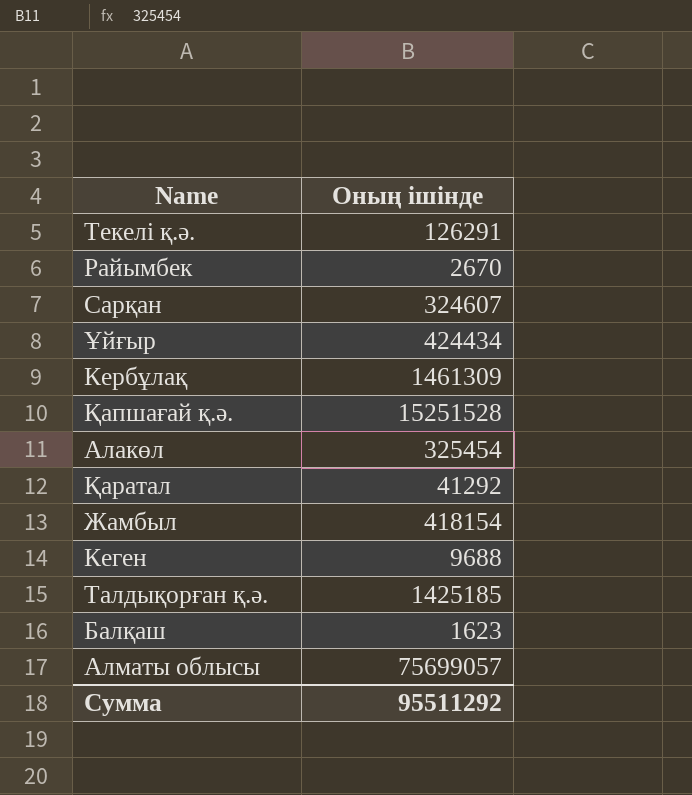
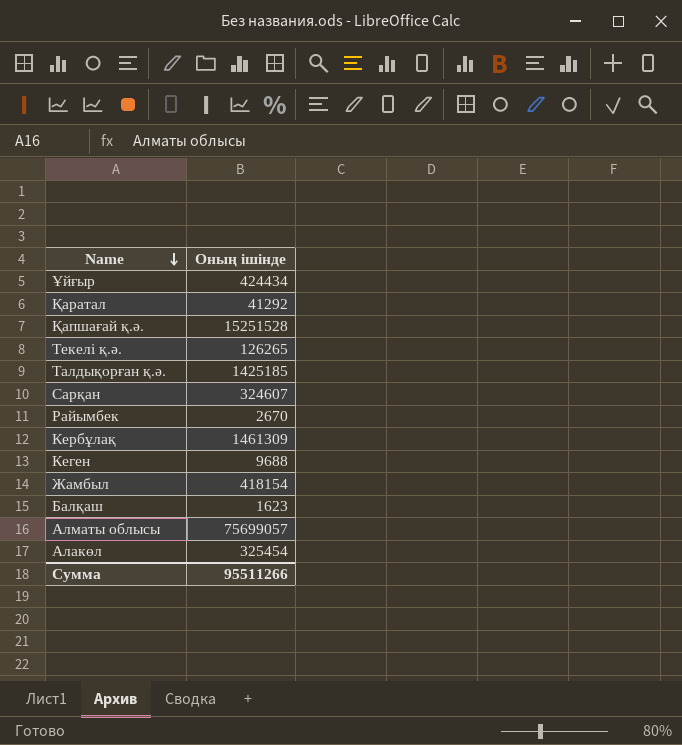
row order: none -> Name descending
Текелі қ.ә. | Оның ішінде: 126291 -> 126265
Сумма | Оның ішінде: 95511292 -> 95511266

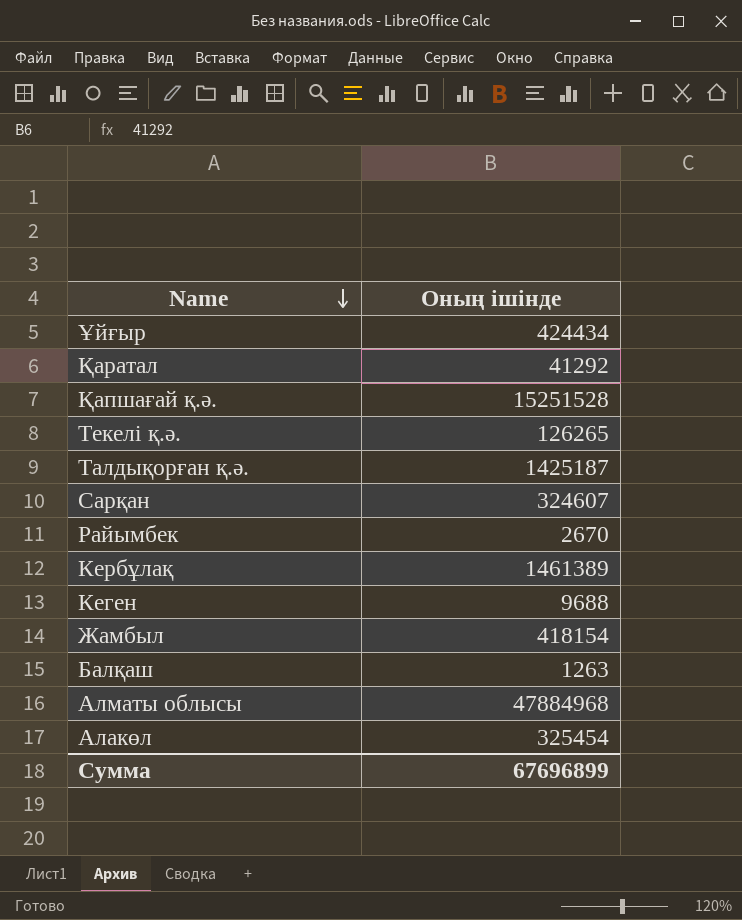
Талдықорған қ.ә. | Оның ішінде: 1425185 -> 1425187
Кербұлақ | Оның ішінде: 1461309 -> 1461389
Балқаш | Оның ішінде: 1623 -> 1263
Алматы облысы | Оның ішінде: 75699057 -> 47884968
Сумма | Оның ішінде: 95511266 -> 67696899

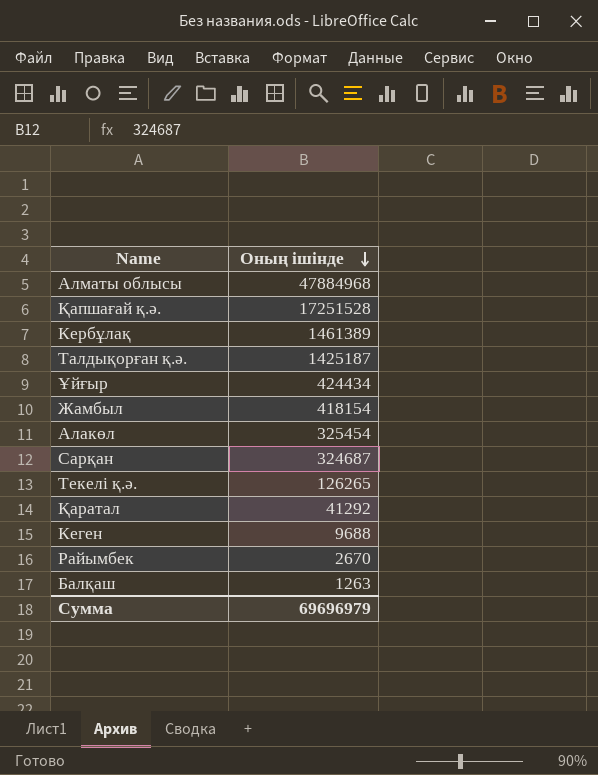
row order: Name descending -> Оның ішінде descending
Қапшағай қ.ә. | Оның ішінде: 15251528 -> 17251528
Сарқан | Оның ішінде: 324607 -> 324687
Сумма | Оның ішінде: 67696899 -> 69696979

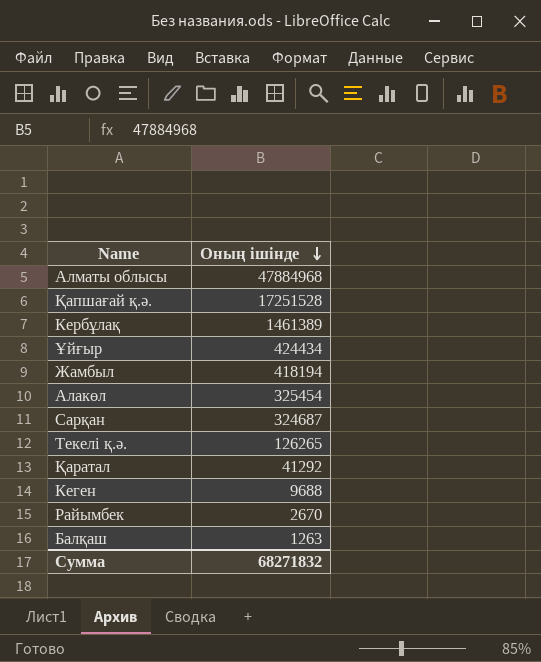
row Талдықорған қ.ә.: 1425187 -> none
Жамбыл | Оның ішінде: 418154 -> 418194
Сумма | Оның ішінде: 69696979 -> 68271832

